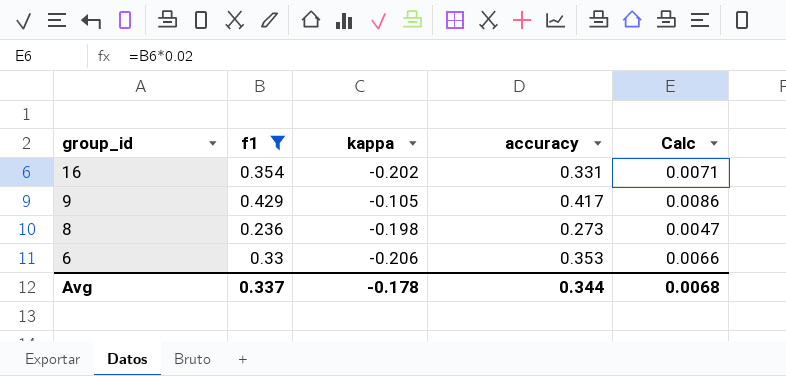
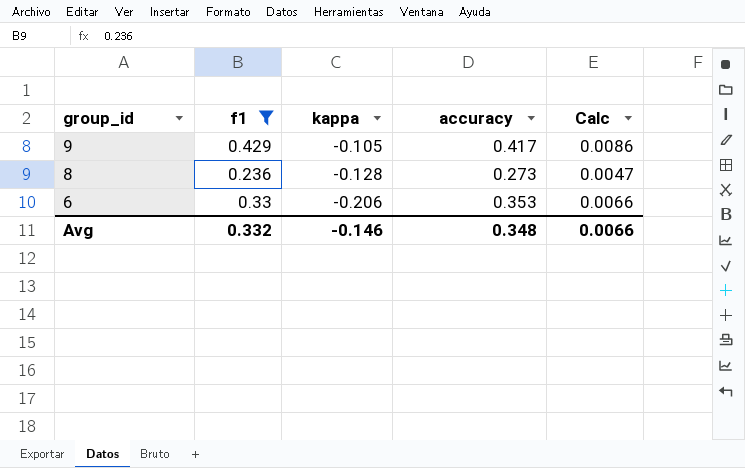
row 16: 0.354 | -0.202 | 0.331 | 0.0071 -> none
8 | kappa: -0.198 -> -0.128
Avg | f1: 0.337 -> 0.332
Avg | kappa: -0.178 -> -0.146
Avg | accuracy: 0.344 -> 0.348
Avg | Calc: 0.0068 -> 0.0066

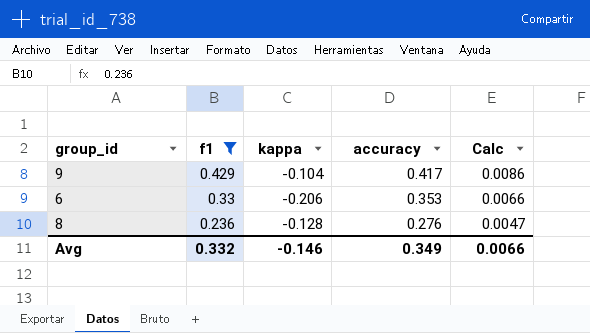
row order: group_id descending -> f1 descending
9 | kappa: -0.105 -> -0.104
8 | accuracy: 0.273 -> 0.276
Avg | accuracy: 0.348 -> 0.349

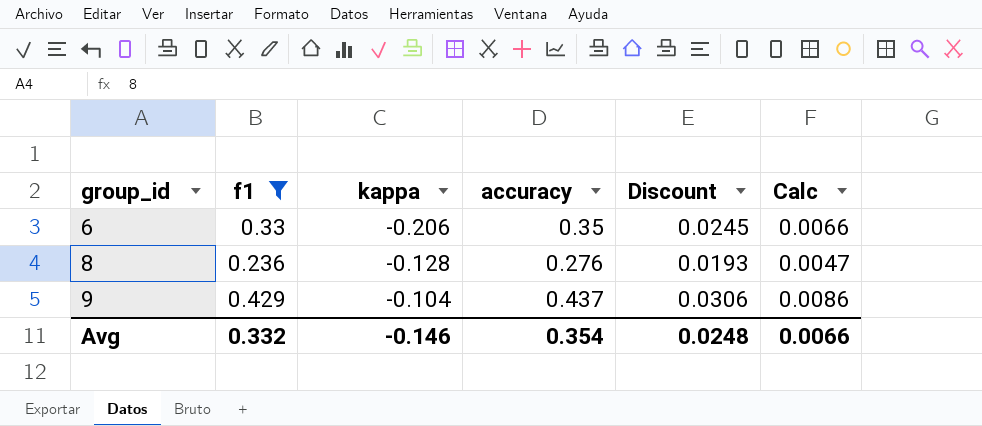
row order: f1 descending -> group_id ascending
column Discount | formula: none -> [accuracy] * 0.07
6 | accuracy: 0.353 -> 0.35
9 | accuracy: 0.417 -> 0.437
Avg | accuracy: 0.349 -> 0.354

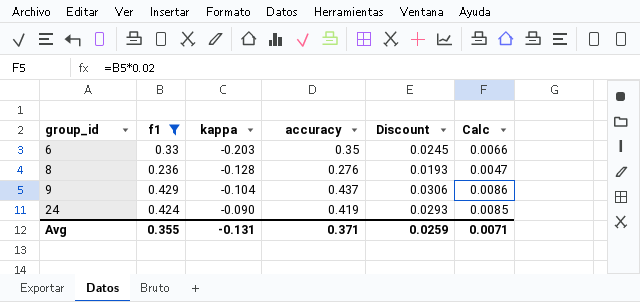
6 | kappa: -0.206 -> -0.203
row 24: none -> 0.424 | -0.090 | 0.419 | 0.0293 | 0.0085
Avg | f1: 0.332 -> 0.355
Avg | kappa: -0.146 -> -0.131
Avg | accuracy: 0.354 -> 0.371
Avg | Discount: 0.0248 -> 0.0259
Avg | Calc: 0.0066 -> 0.0071

